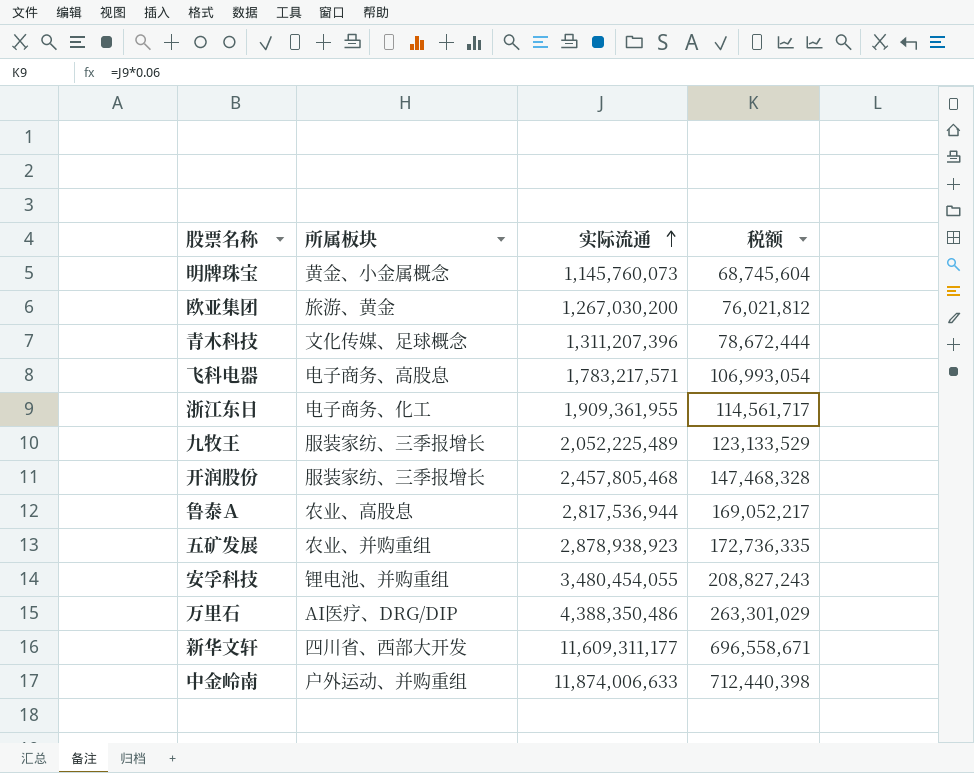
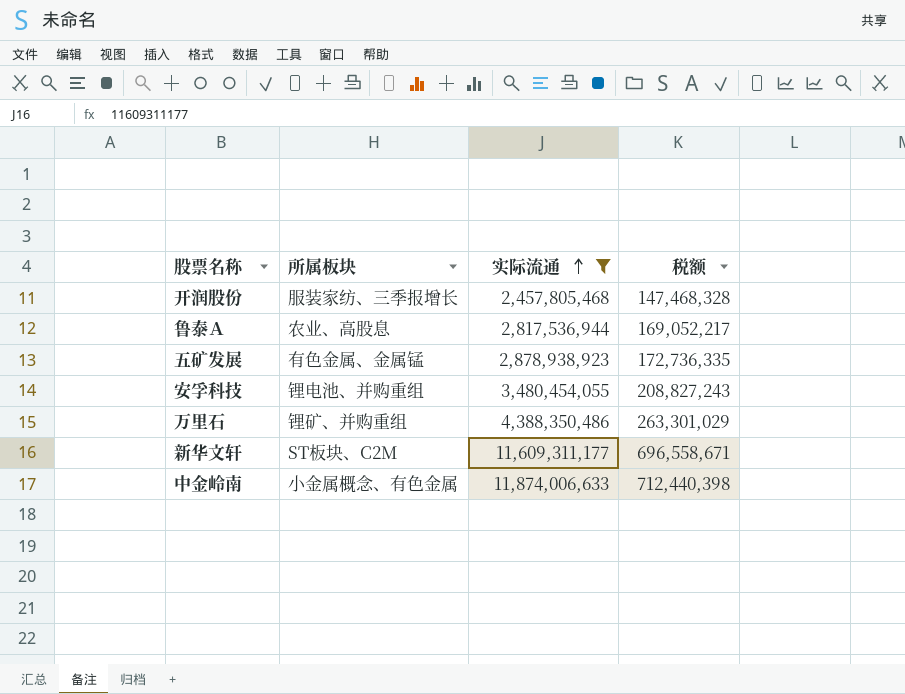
filter: none -> 实际流通 >= 2,457,805,468
五矿发展 | 所属板块: 农业、并购重组 -> 有色金属、金属锰
万里石 | 所属板块: AI医疗、DRG/DIP -> 锂矿、并购重组
新华文轩 | 所属板块: 四川省、西部大开发 -> ST板块、C2M
中金岭南 | 所属板块: 户外运动、并购重组 -> 小金属概念、有色金属

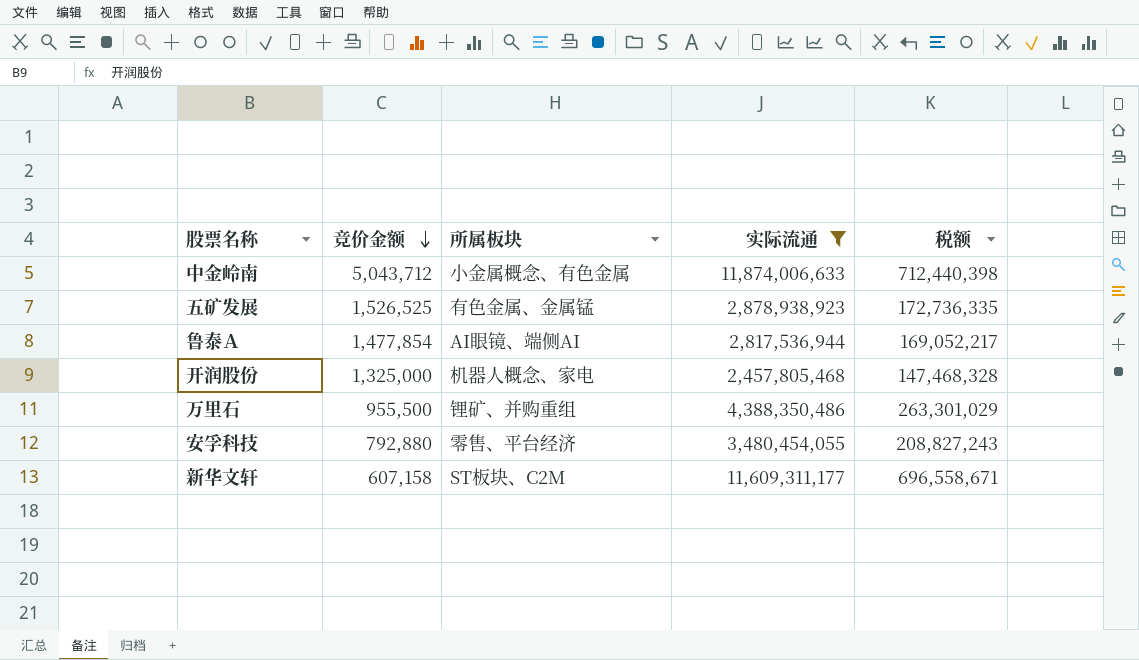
row order: 实际流通 ascending -> 竞价金额 descending
column 竞价金额 | position: none -> 2
鲁泰Ａ | 所属板块: 农业、高股息 -> AI眼镜、端侧AI
开润股份 | 所属板块: 服装家纺、三季报增长 -> 机器人概念、家电
安孚科技 | 所属板块: 锂电池、并购重组 -> 零售、平台经济

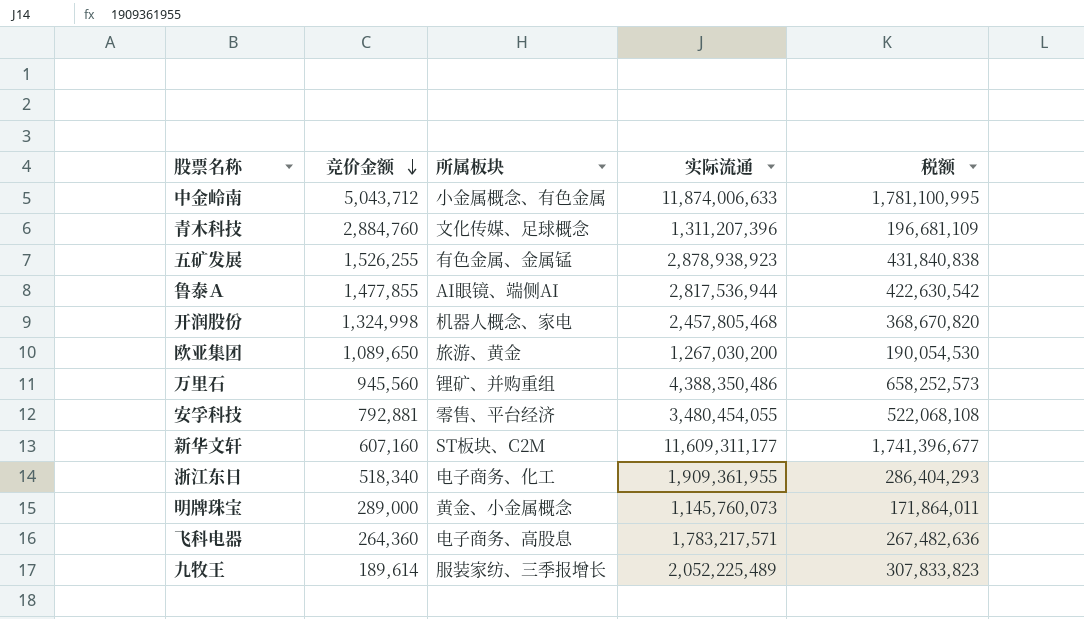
filter: 实际流通 >= 2,457,805,468 -> none
column 税额 | formula: [实际流通] * 0.06 -> [实际流通] * 0.15
五矿发展 | 竞价金额: 1,526,525 -> 1,526,255
鲁泰Ａ | 竞价金额: 1,477,854 -> 1,477,855
开润股份 | 竞价金额: 1,325,000 -> 1,324,998
万里石 | 竞价金额: 955,500 -> 945,560
安孚科技 | 竞价金额: 792,880 -> 792,881
新华文轩 | 竞价金额: 607,158 -> 607,160

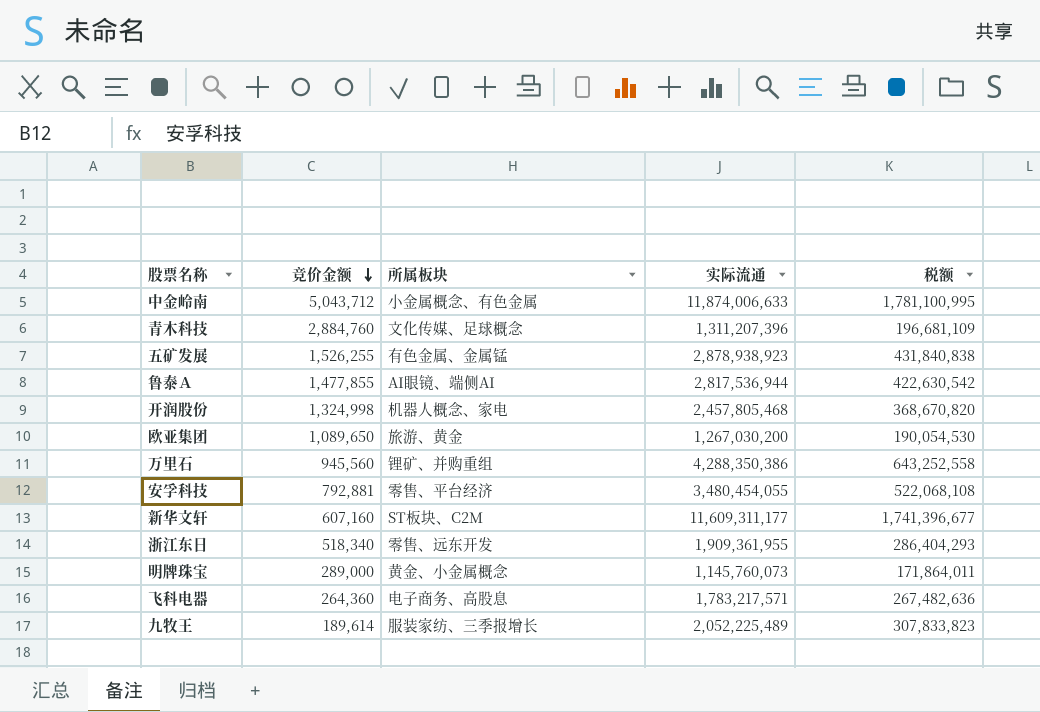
万里石 | 实际流通: 4,388,350,486 -> 4,288,350,386
万里石 | 税额: 658,252,573 -> 643,252,558
浙江东日 | 所属板块: 电子商务、化工 -> 零售、远东开发

